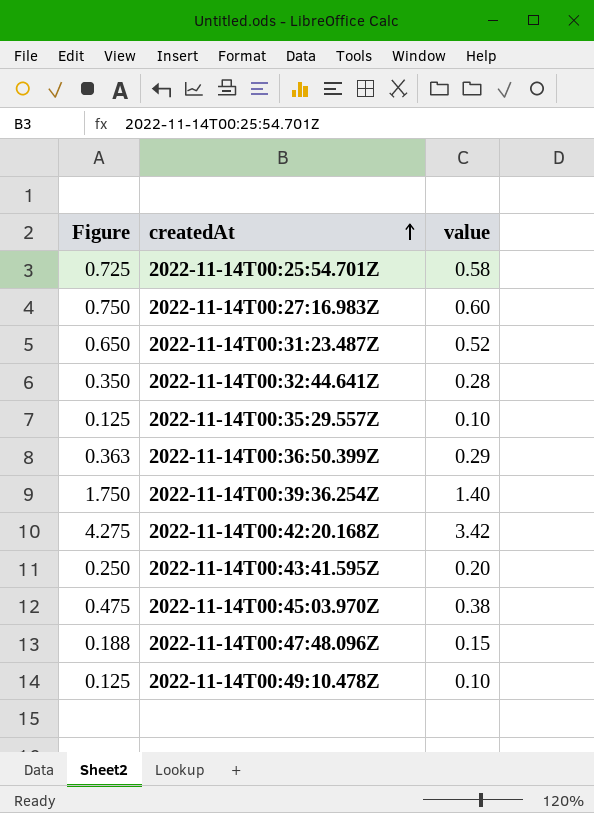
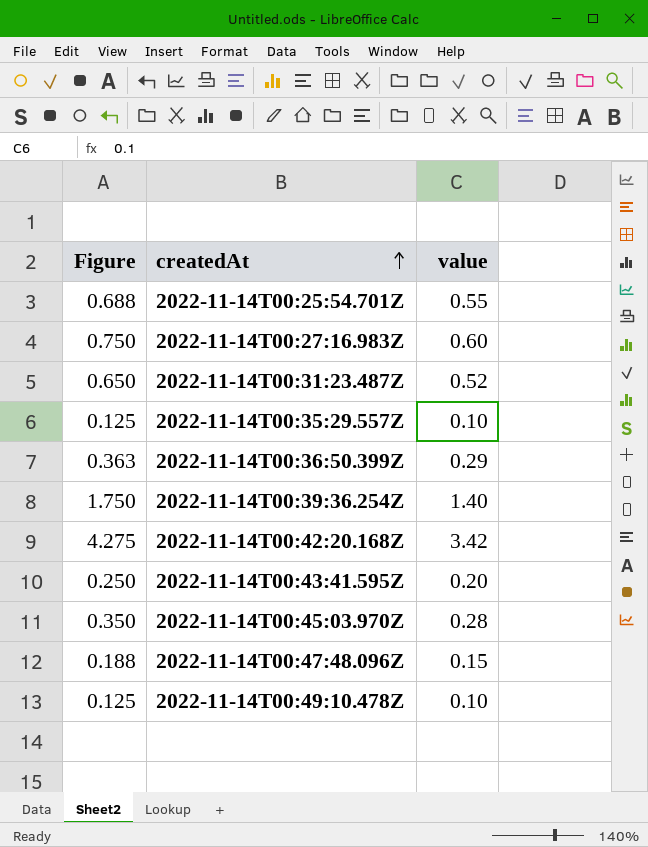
row 2022-11-14T00:32:44.641Z: 0.350 | 0.28 -> none
2022-11-14T00:25:54.701Z | Figure: 0.725 -> 0.688
2022-11-14T00:25:54.701Z | value: 0.58 -> 0.55
2022-11-14T00:45:03.970Z | Figure: 0.475 -> 0.350
2022-11-14T00:45:03.970Z | value: 0.38 -> 0.28

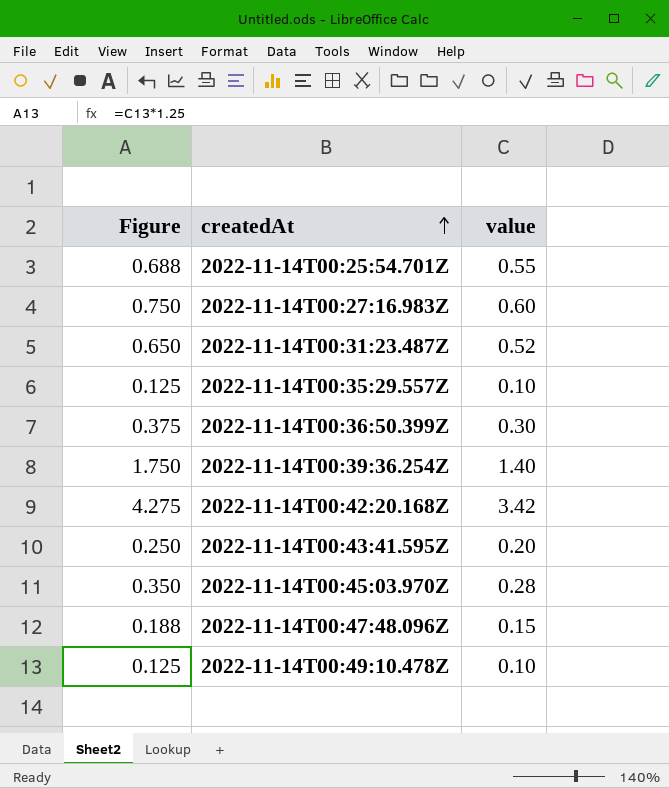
2022-11-14T00:36:50.399Z | Figure: 0.363 -> 0.375
2022-11-14T00:36:50.399Z | value: 0.29 -> 0.30

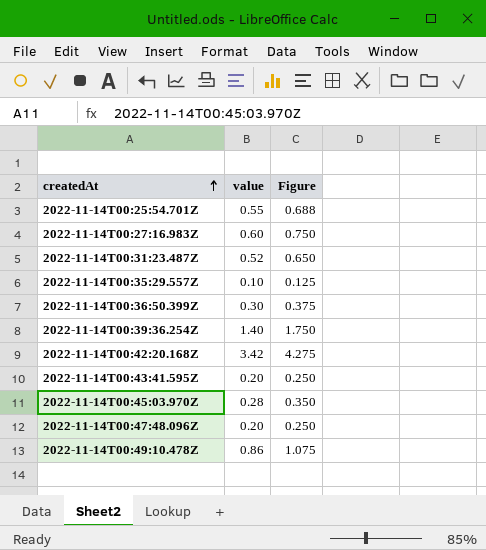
column Figure | position: 1 -> 3
2022-11-14T00:47:48.096Z | value: 0.15 -> 0.20
2022-11-14T00:47:48.096Z | Figure: 0.188 -> 0.250
2022-11-14T00:49:10.478Z | value: 0.10 -> 0.86
2022-11-14T00:49:10.478Z | Figure: 0.125 -> 1.075

